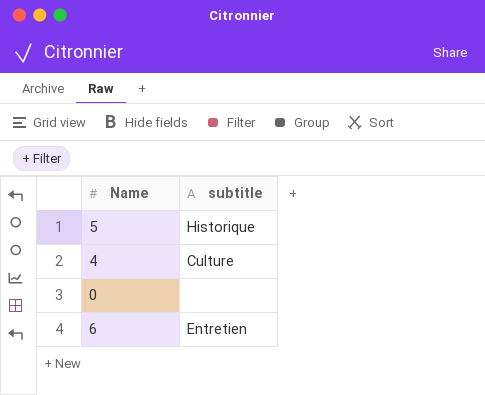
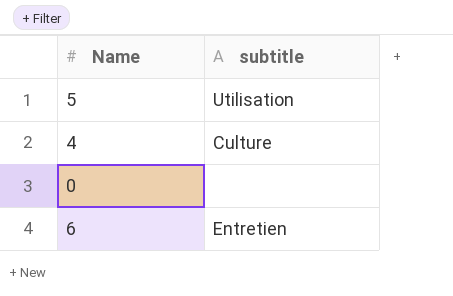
5 | subtitle: Historique -> Utilisation

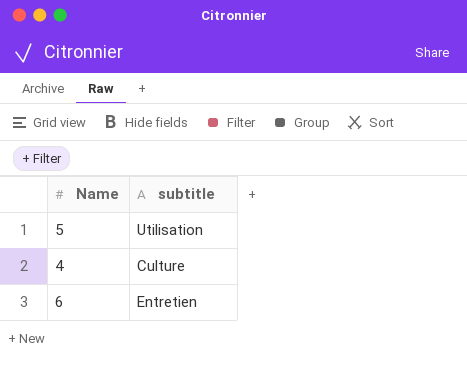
row 0: none -> none

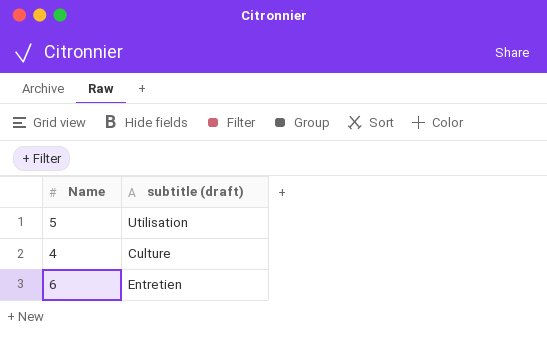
column name: subtitle -> subtitle (draft)

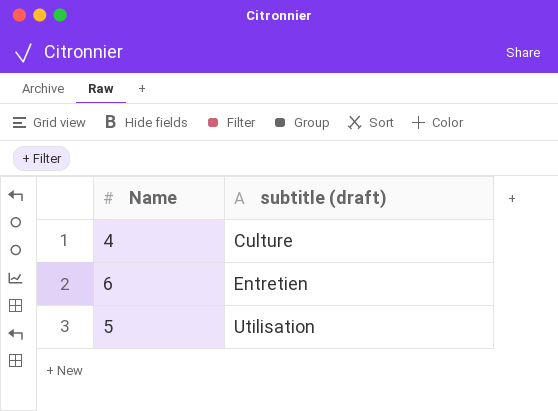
row order: none -> subtitle (draft) ascending

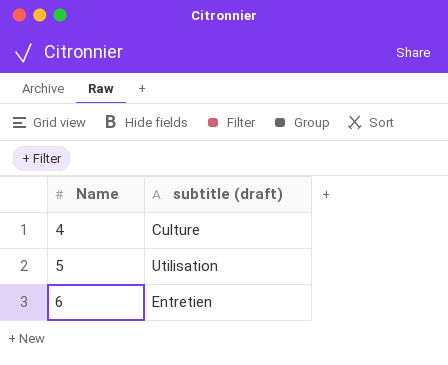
row order: subtitle (draft) ascending -> Name ascending

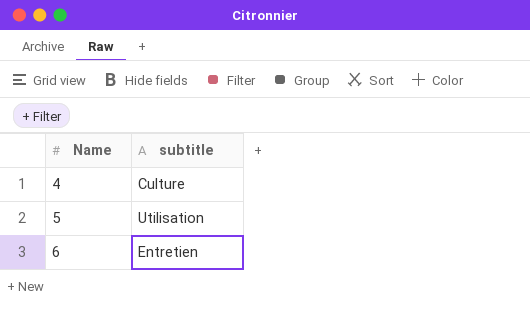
column name: subtitle (draft) -> subtitle

